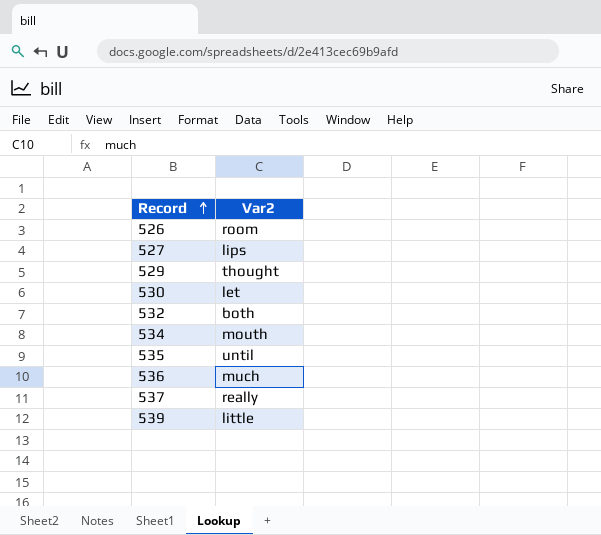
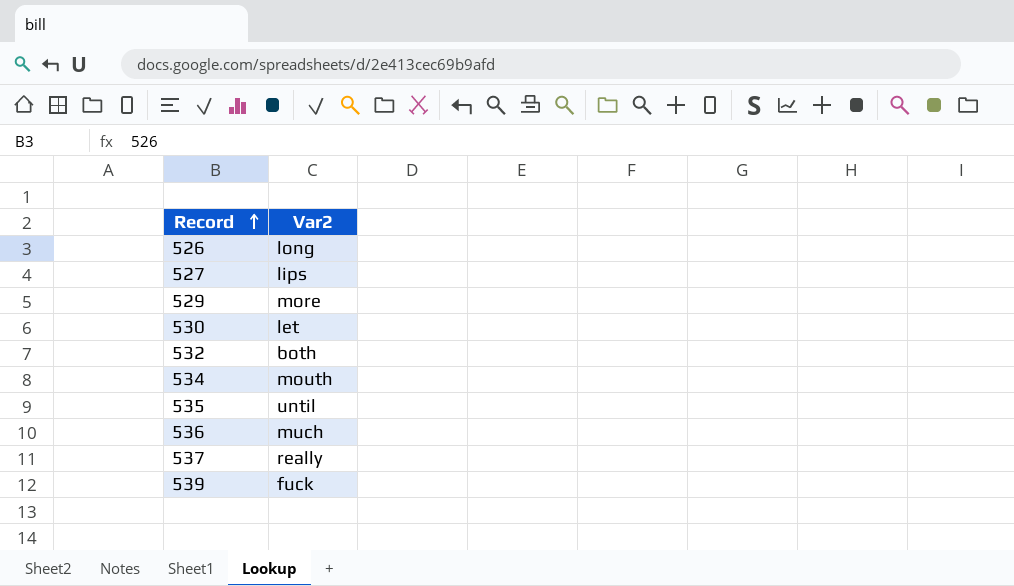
526 | Var2: room -> long
529 | Var2: thought -> more
539 | Var2: little -> fuck

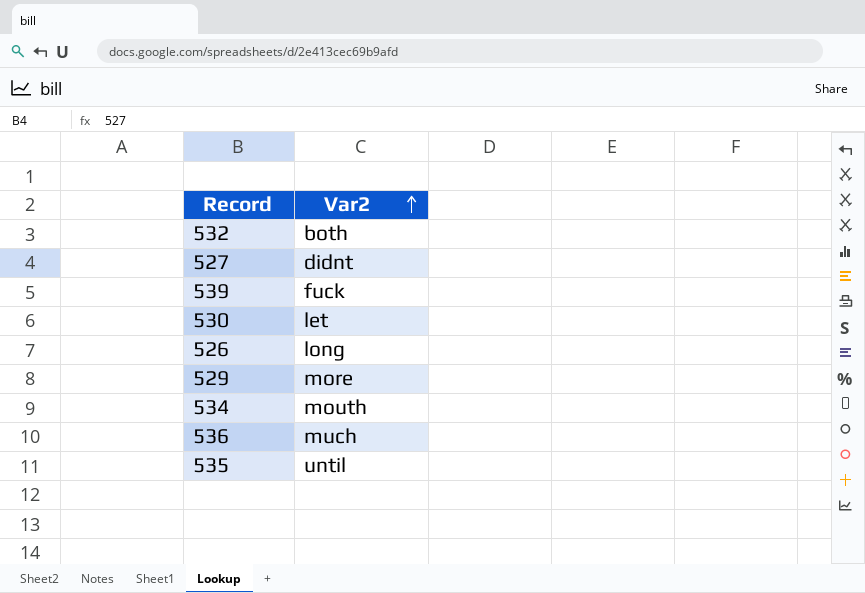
row order: Record ascending -> Var2 ascending
row 537: really -> none
527 | Var2: lips -> didnt

